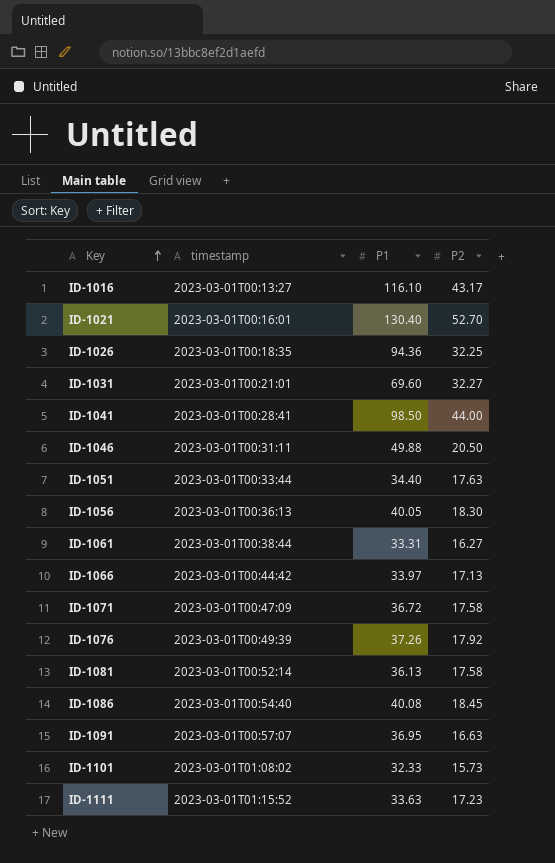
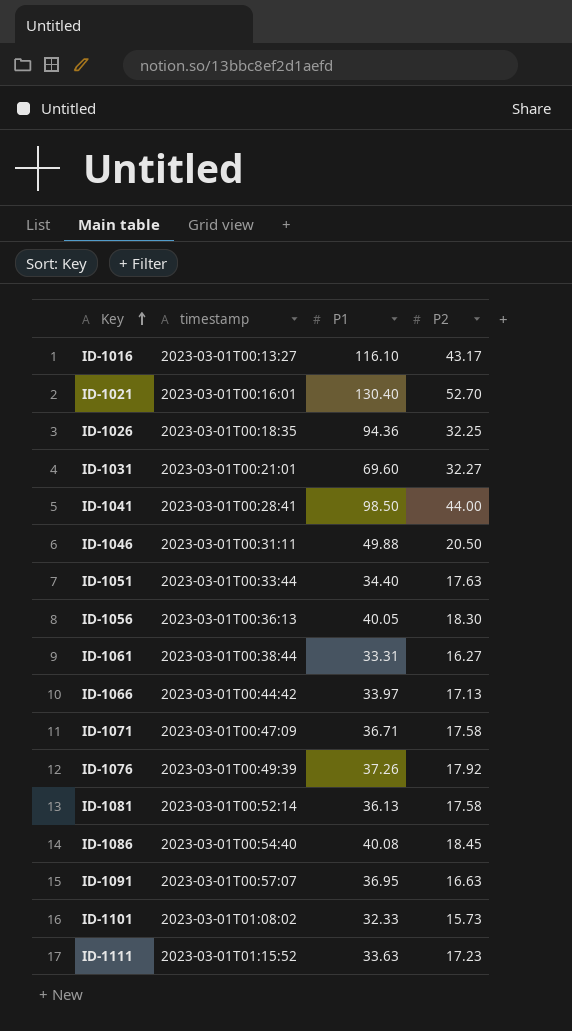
ID-1071 | P1: 36.72 -> 36.71

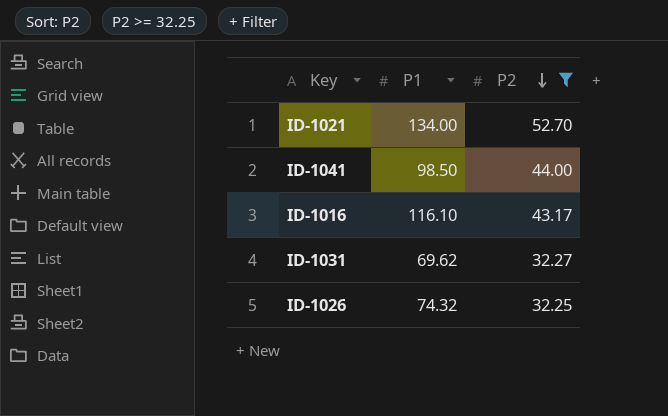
filter: none -> P2 >= 32.25
row order: Key ascending -> P2 descending
column timestamp | position: 2 -> none
ID-1021 | P1: 130.40 -> 134.00
ID-1031 | P1: 69.60 -> 69.62
ID-1026 | P1: 94.36 -> 74.32

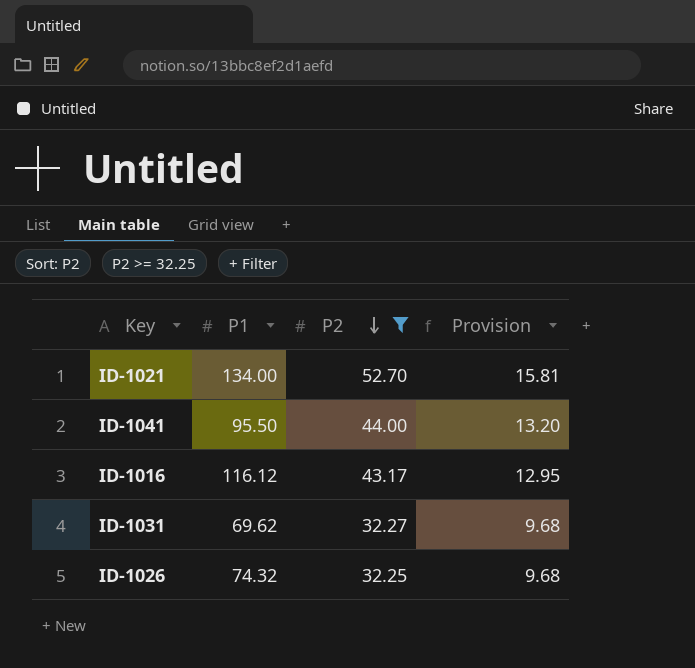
column Provision | formula: none -> [P2] * 0.3
ID-1041 | P1: 98.50 -> 95.50
ID-1016 | P1: 116.10 -> 116.12

